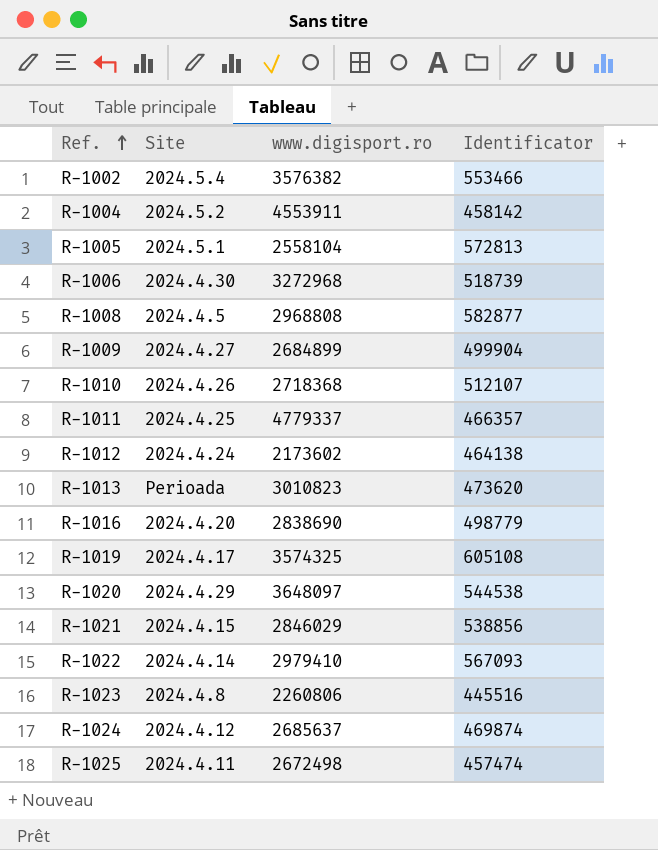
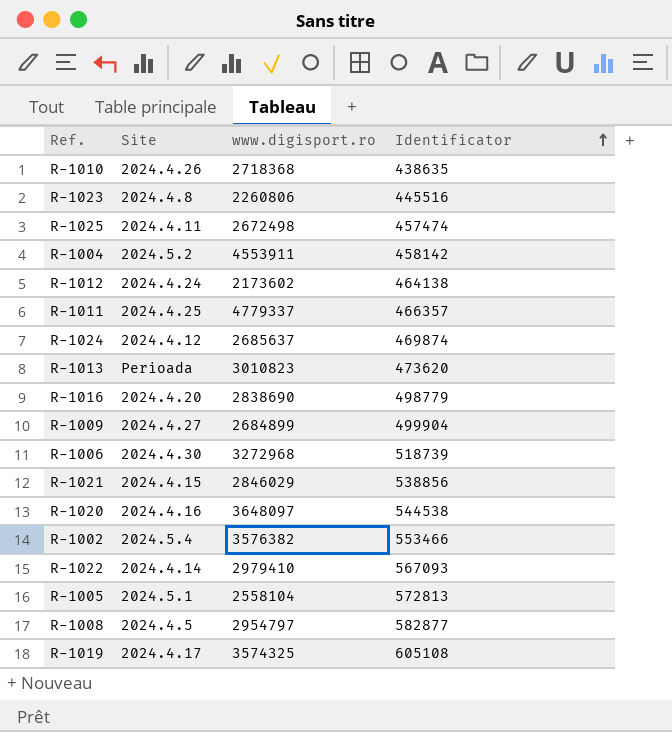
row order: Ref. ascending -> Identificator ascending
R-1010 | Identificator: 512107 -> 438635
R-1020 | Site: 2024.4.29 -> 2024.4.16
R-1008 | www.digisport.ro: 2968808 -> 2954797

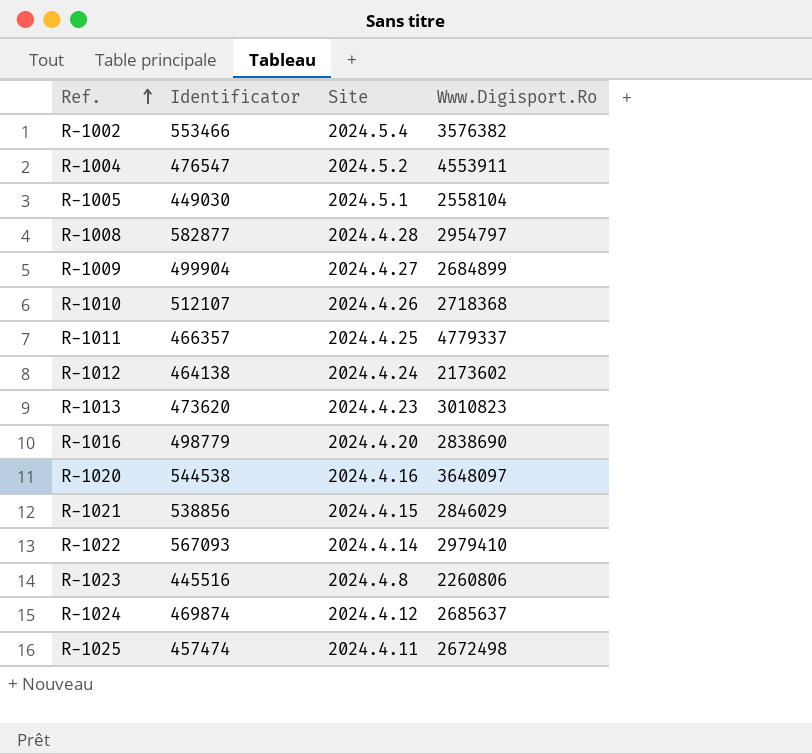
row order: Identificator ascending -> Ref. ascending
column Identificator | position: 4 -> 2
column name: www.digisport.ro -> Www.Digisport.Ro
row R-1006: 2024.4.30 | 3272968 | 518739 -> none
row R-1019: 2024.4.17 | 3574325 | 605108 -> none
R-1004 | Identificator: 458142 -> 476547
R-1005 | Identificator: 572813 -> 449030
R-1008 | Site: 2024.4.5 -> 2024.4.28
R-1010 | Identificator: 438635 -> 512107
R-1013 | Site: Perioada -> 2024.4.23

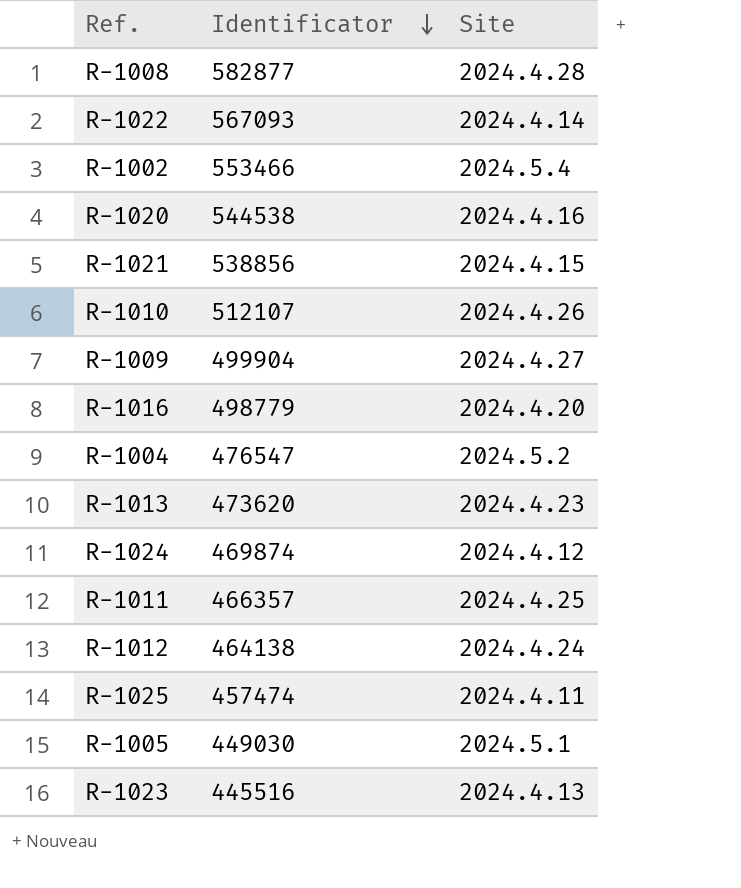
row order: Ref. ascending -> Identificator descending
column Www.Digisport.Ro | position: 4 -> none
R-1023 | Site: 2024.4.8 -> 2024.4.13

